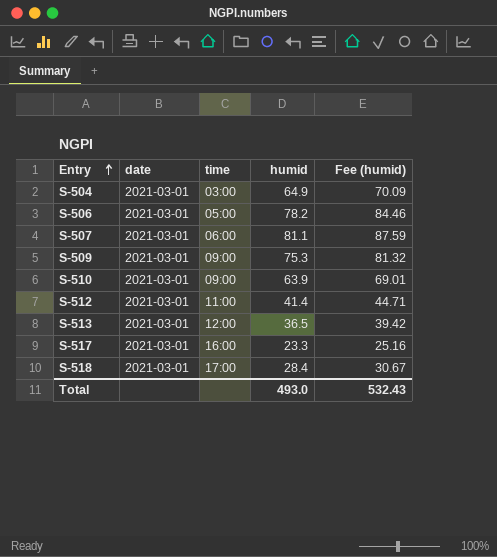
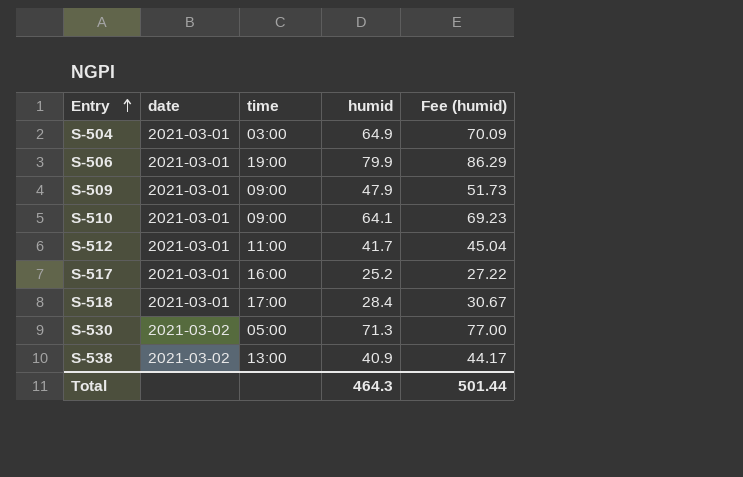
row S-507: 2021-03-01 | 06:00 | 81.1 | 87.59 -> none
row S-513: 2021-03-01 | 12:00 | 36.5 | 39.42 -> none
S-506 | time: 05:00 -> 19:00
S-506 | humid: 78.2 -> 79.9
S-506 | Fee (humid): 84.46 -> 86.29
S-509 | humid: 75.3 -> 47.9
S-509 | Fee (humid): 81.32 -> 51.73
S-510 | humid: 63.9 -> 64.1
S-510 | Fee (humid): 69.01 -> 69.23
S-512 | humid: 41.4 -> 41.7
S-512 | Fee (humid): 44.71 -> 45.04
S-517 | humid: 23.3 -> 25.2
S-517 | Fee (humid): 25.16 -> 27.22
row S-530: none -> 2021-03-02 | 05:00 | 71.3 | 77.00
row S-538: none -> 2021-03-02 | 13:00 | 40.9 | 44.17
Total | humid: 493.0 -> 464.3
Total | Fee (humid): 532.43 -> 501.44

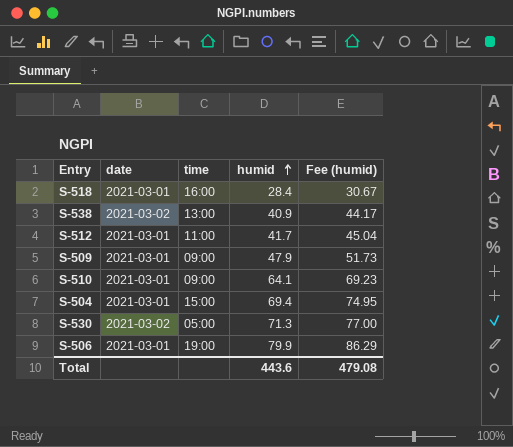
row order: Entry ascending -> humid ascending
row S-517: 2021-03-01 | 16:00 | 25.2 | 27.22 -> none
S-518 | time: 17:00 -> 16:00
S-504 | time: 03:00 -> 15:00
S-504 | humid: 64.9 -> 69.4
S-504 | Fee (humid): 70.09 -> 74.95
Total | humid: 464.3 -> 443.6
Total | Fee (humid): 501.44 -> 479.08

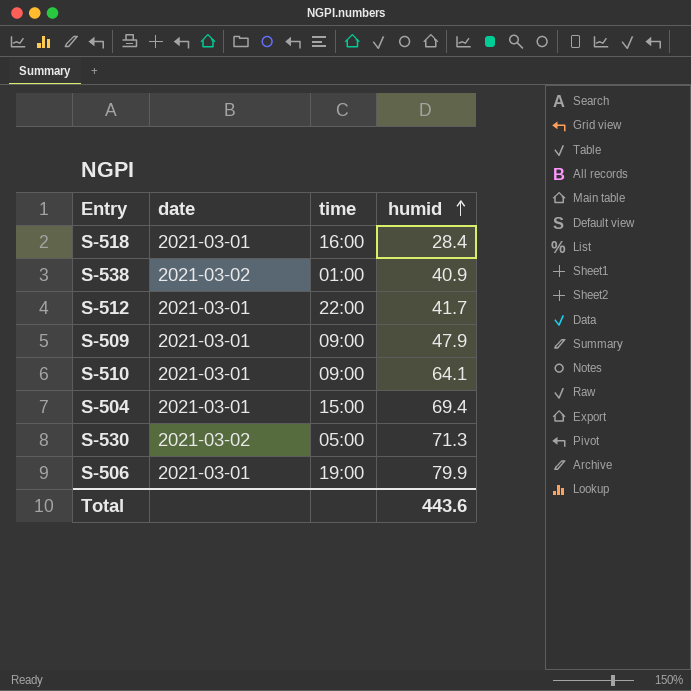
column Fee (humid) | formula: [humid] * 1.08 -> none
S-538 | time: 13:00 -> 01:00
S-512 | time: 11:00 -> 22:00

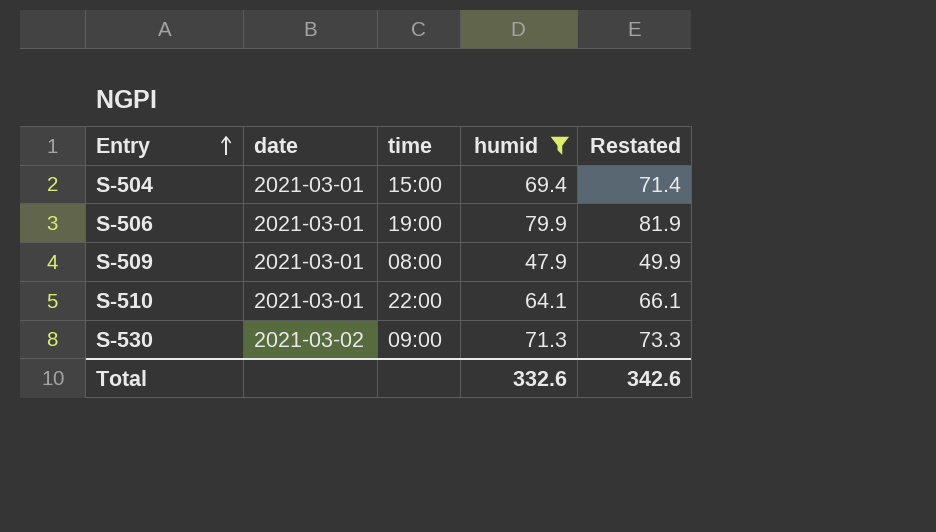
filter: none -> humid >= 47.9
row order: humid ascending -> Entry ascending
column Restated | formula: none -> [humid] + 2
S-509 | time: 09:00 -> 08:00
S-510 | time: 09:00 -> 22:00
S-530 | time: 05:00 -> 09:00
Total | humid: 443.6 -> 332.6

